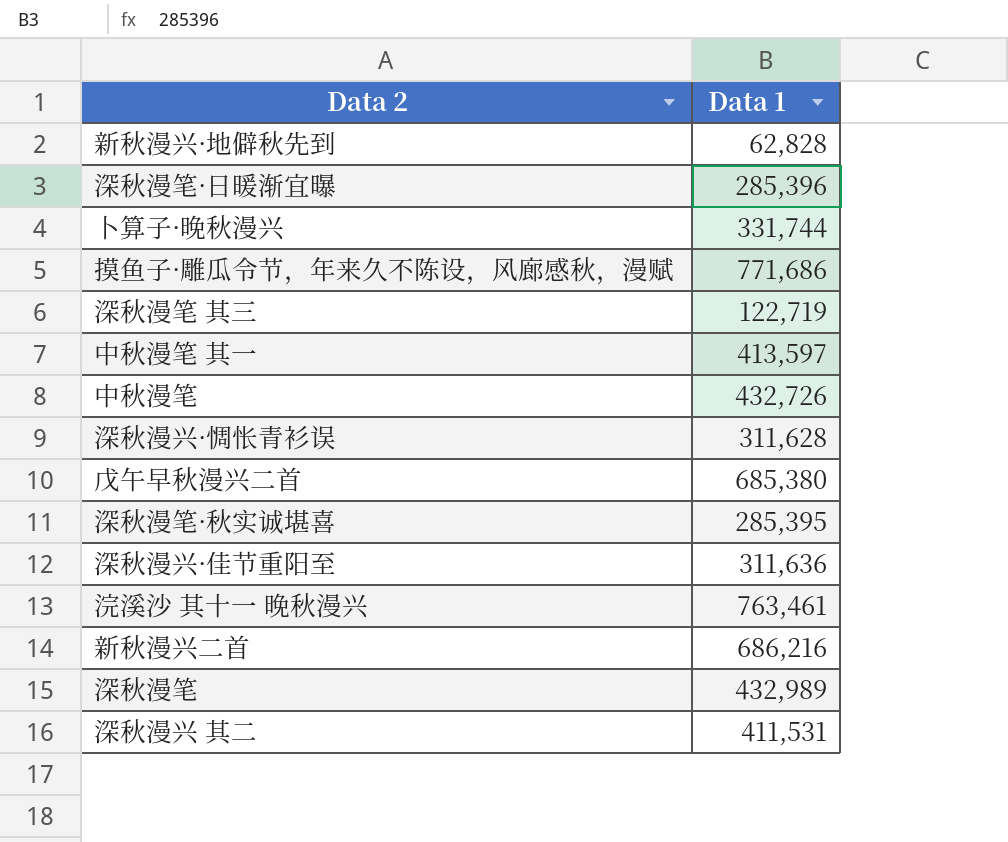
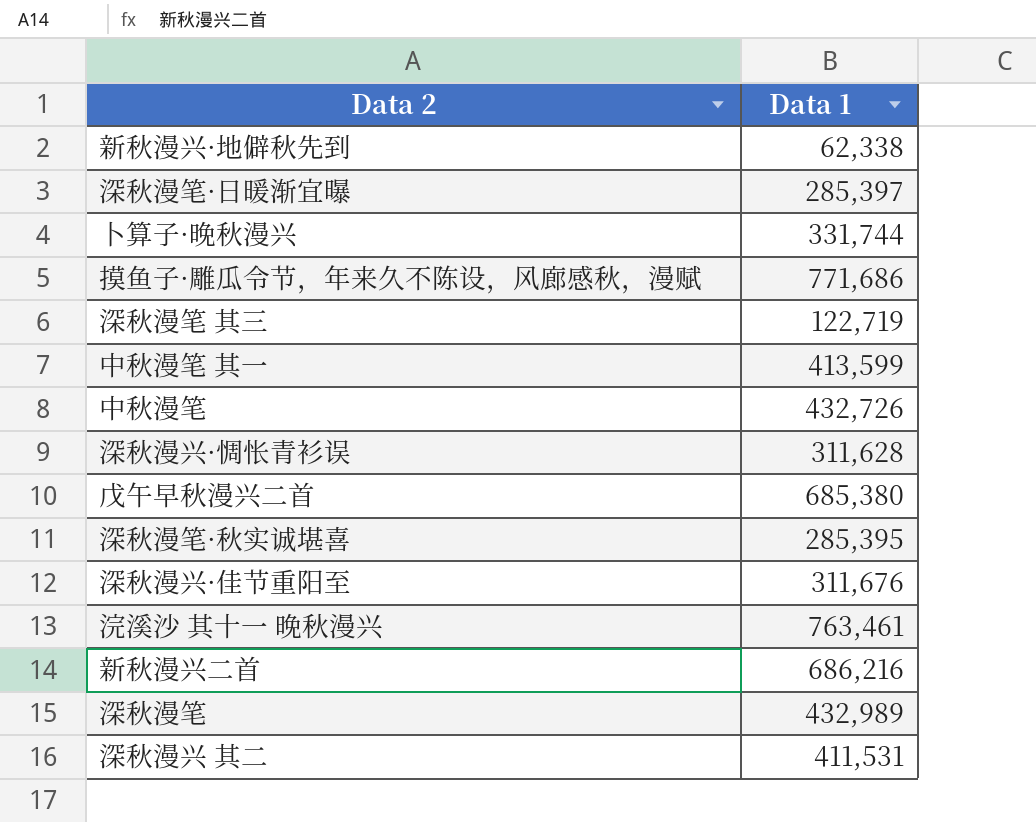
新秋漫兴·地僻秋先到 | Data 1: 62,828 -> 62,338
深秋漫笔·日暖渐宜曝 | Data 1: 285,396 -> 285,397
中秋漫笔 其一 | Data 1: 413,597 -> 413,599
深秋漫兴·佳节重阳至 | Data 1: 311,636 -> 311,676

